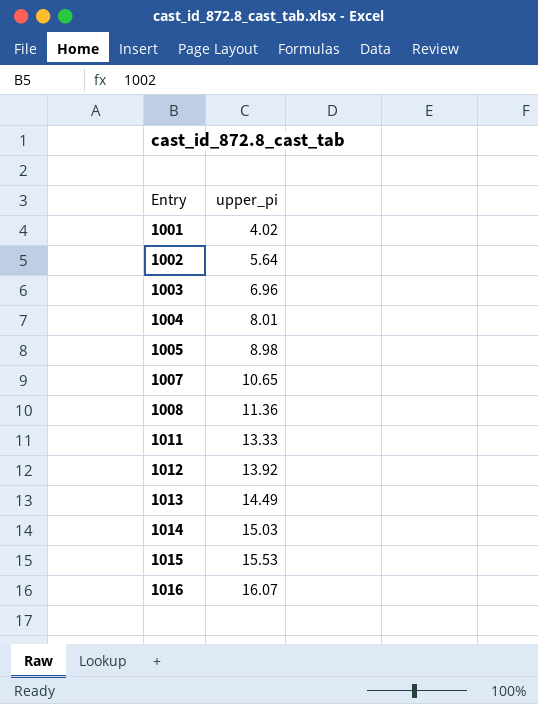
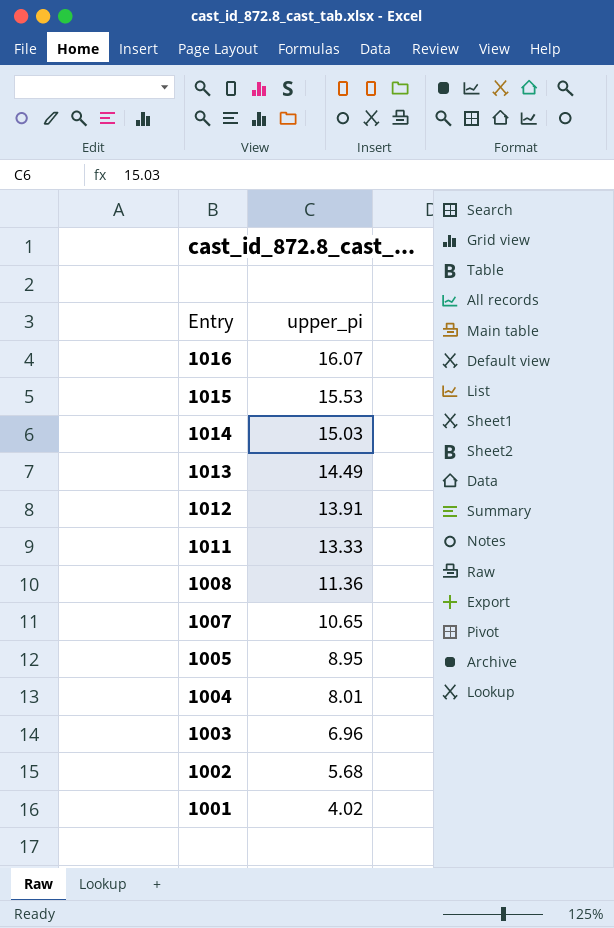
row order: Entry ascending -> Entry descending
1012 | upper_pi: 13.92 -> 13.91
1005 | upper_pi: 8.98 -> 8.95
1002 | upper_pi: 5.64 -> 5.68

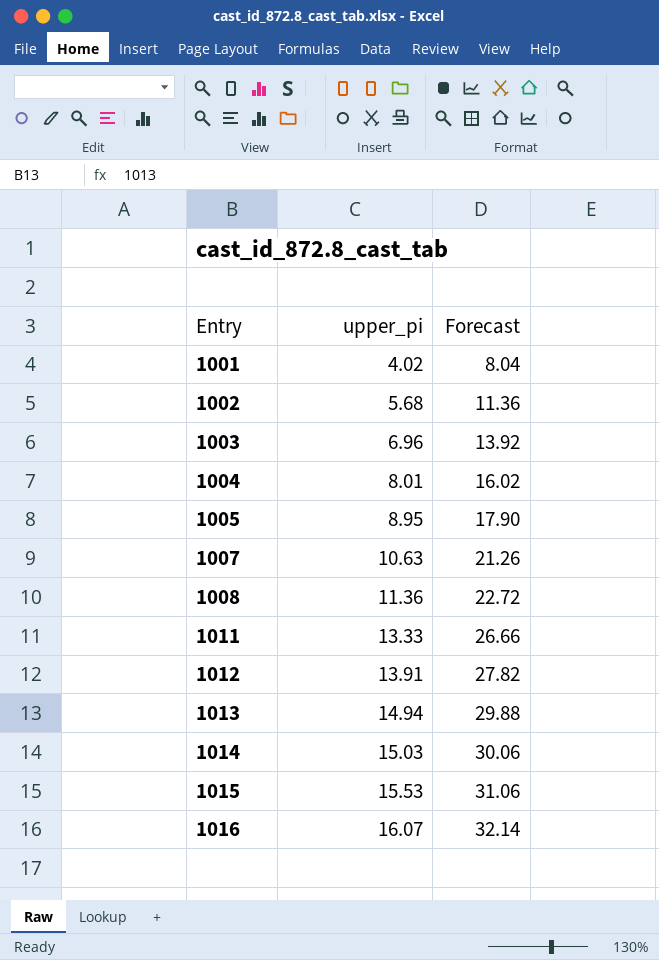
row order: Entry descending -> Entry ascending
column Forecast | formula: none -> [upper_pi] * 2
1007 | upper_pi: 10.65 -> 10.63
1013 | upper_pi: 14.49 -> 14.94

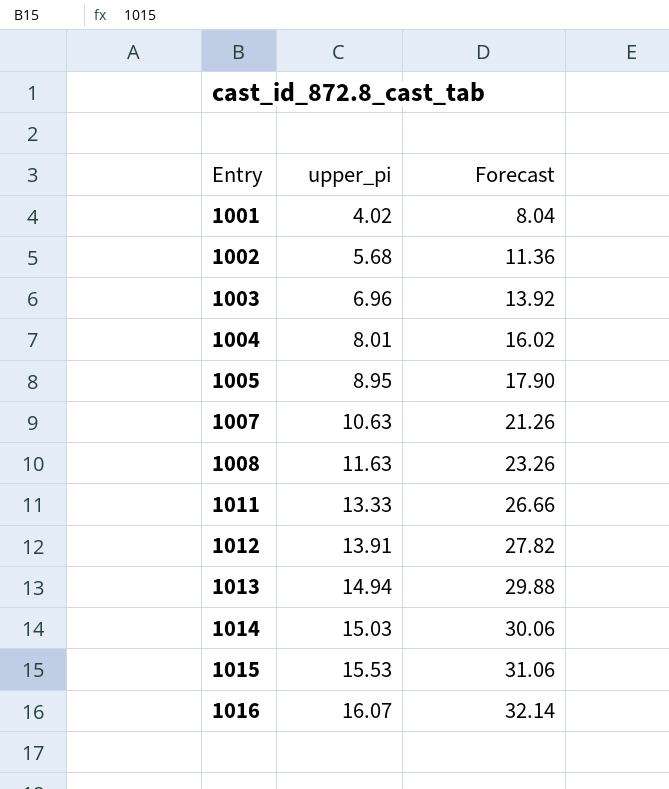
1008 | upper_pi: 11.36 -> 11.63
1008 | Forecast: 22.72 -> 23.26

